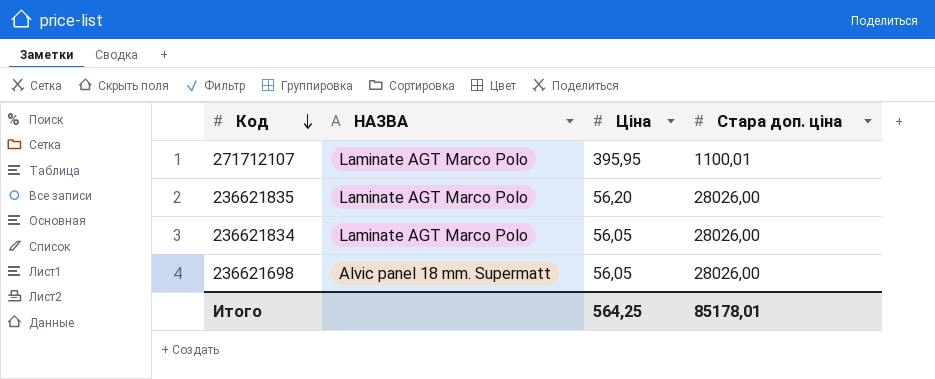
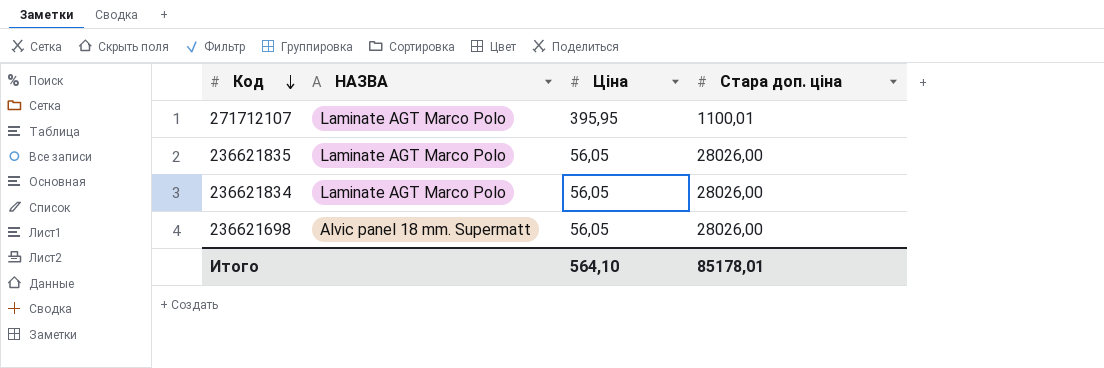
236621835 | Ціна: 56,20 -> 56,05
Итого | Ціна: 564,25 -> 564,10

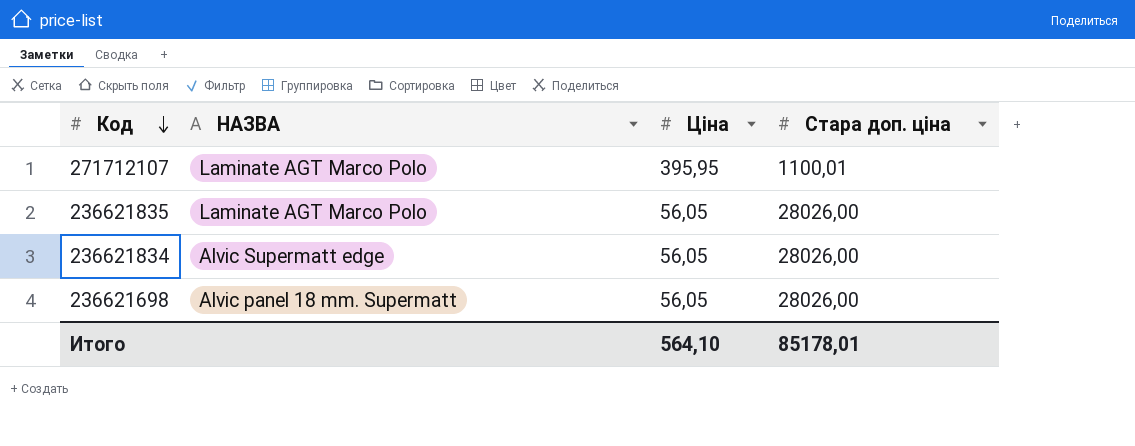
236621834 | НАЗВА: Laminate AGT Marco Polo -> Alvic Supermatt edge

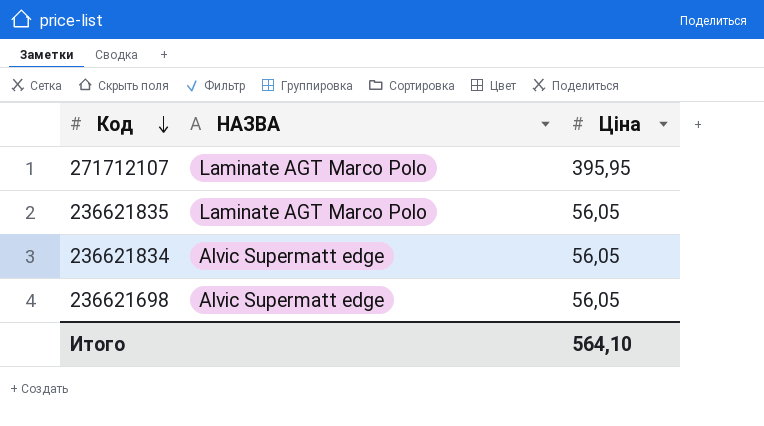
column Стара доп. ціна | position: 4 -> none
236621698 | НАЗВА: Alvic panel 18 mm. Supermatt -> Alvic Supermatt edge

